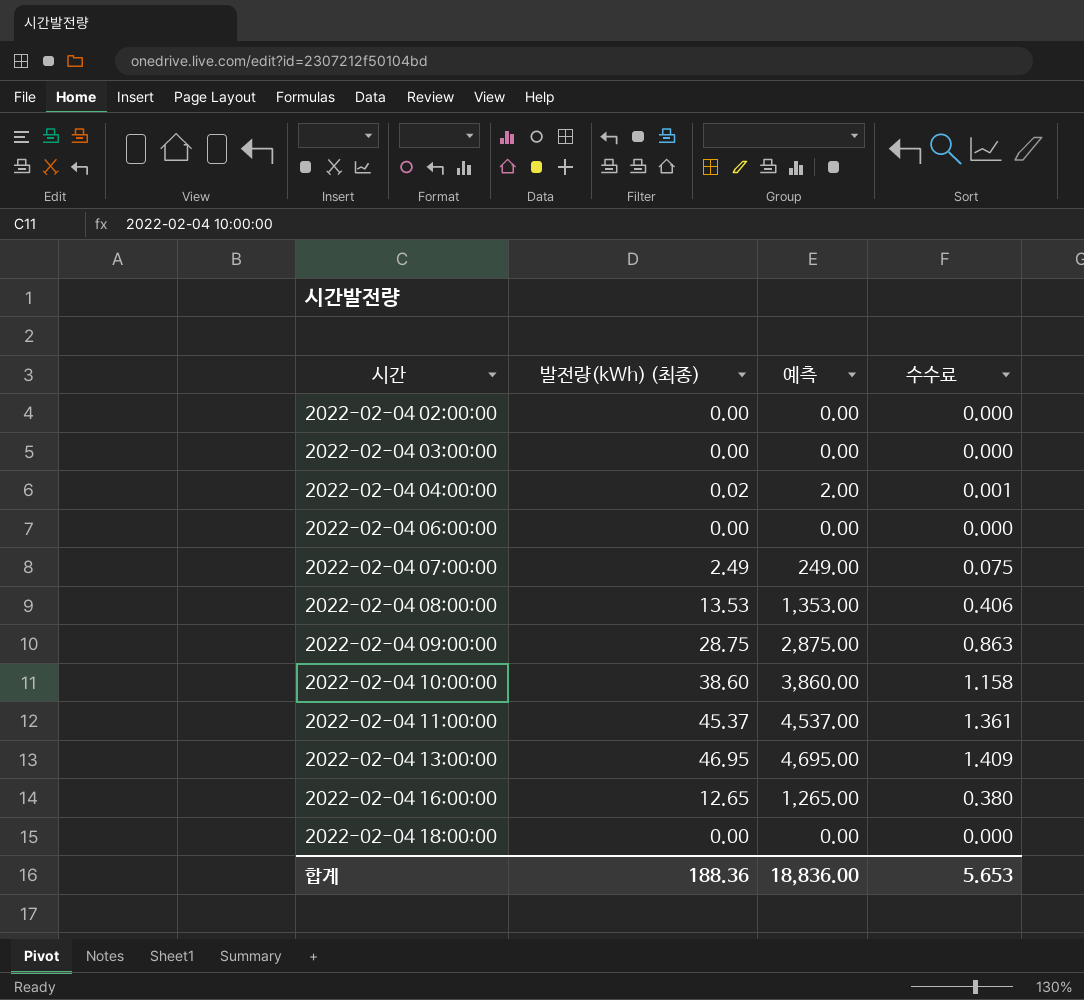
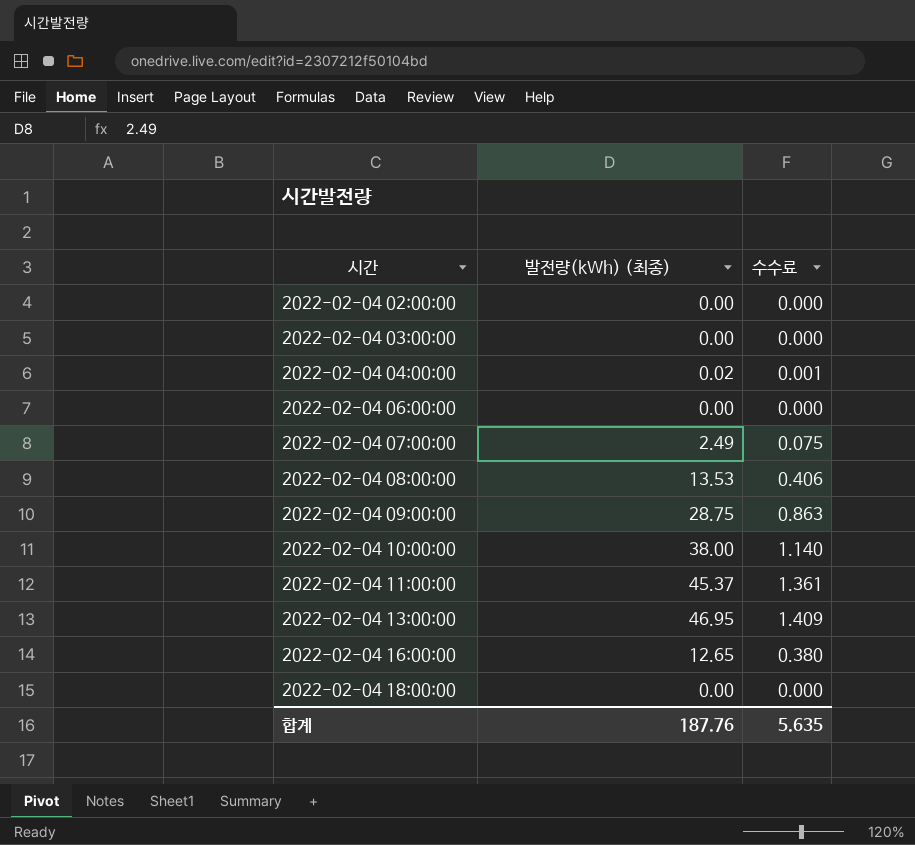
column 예측 | formula: [발전량(kWh) (최종)] * 100 -> none
2022-02-04 10:00:00 | 발전량(kWh) (최종): 38.60 -> 38.00
2022-02-04 10:00:00 | 수수료: 1.158 -> 1.140
합계 | 발전량(kWh) (최종): 188.36 -> 187.76
합계 | 수수료: 5.653 -> 5.635

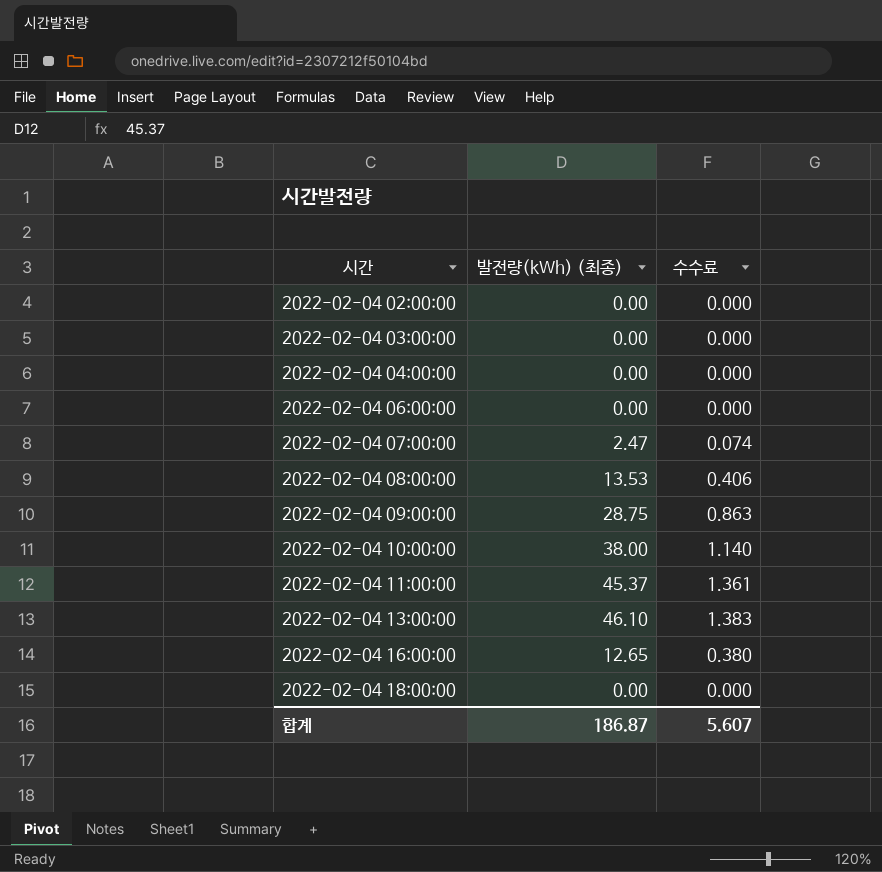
2022-02-04 04:00:00 | 발전량(kWh) (최종): 0.02 -> 0.00
2022-02-04 04:00:00 | 수수료: 0.001 -> 0.000
2022-02-04 07:00:00 | 발전량(kWh) (최종): 2.49 -> 2.47
2022-02-04 07:00:00 | 수수료: 0.075 -> 0.074
2022-02-04 13:00:00 | 발전량(kWh) (최종): 46.95 -> 46.10
2022-02-04 13:00:00 | 수수료: 1.409 -> 1.383
합계 | 발전량(kWh) (최종): 187.76 -> 186.87
합계 | 수수료: 5.635 -> 5.607

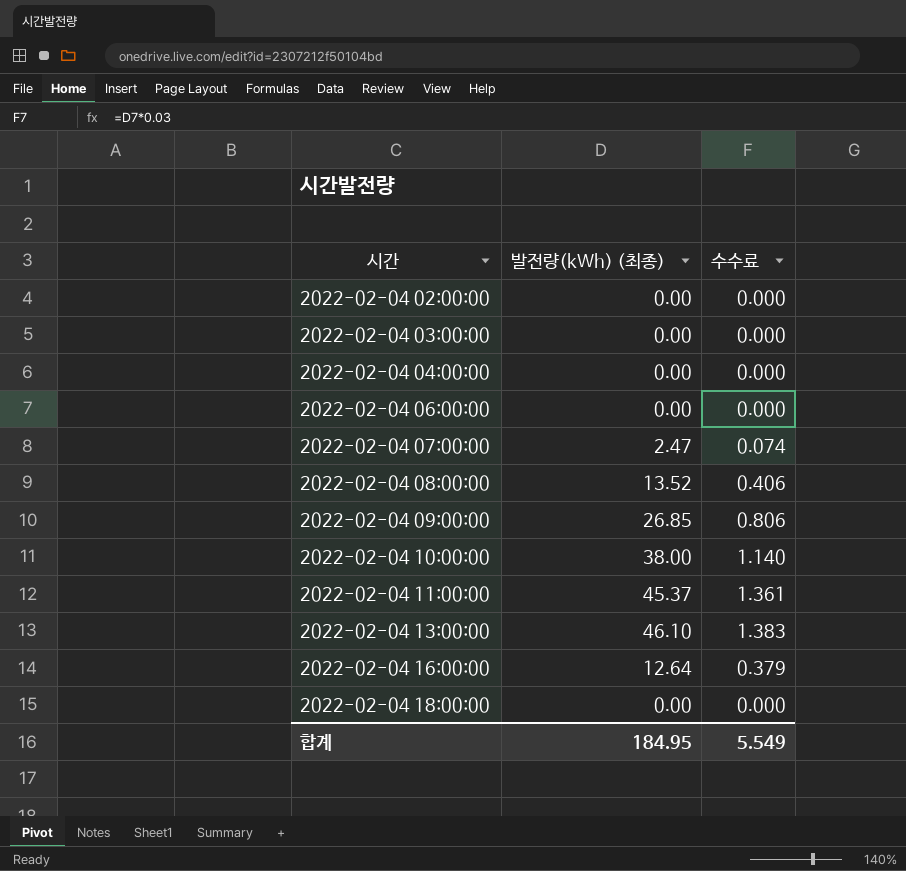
2022-02-04 08:00:00 | 발전량(kWh) (최종): 13.53 -> 13.52
2022-02-04 09:00:00 | 발전량(kWh) (최종): 28.75 -> 26.85
2022-02-04 09:00:00 | 수수료: 0.863 -> 0.806
2022-02-04 16:00:00 | 발전량(kWh) (최종): 12.65 -> 12.64
2022-02-04 16:00:00 | 수수료: 0.380 -> 0.379
합계 | 발전량(kWh) (최종): 186.87 -> 184.95
합계 | 수수료: 5.607 -> 5.549

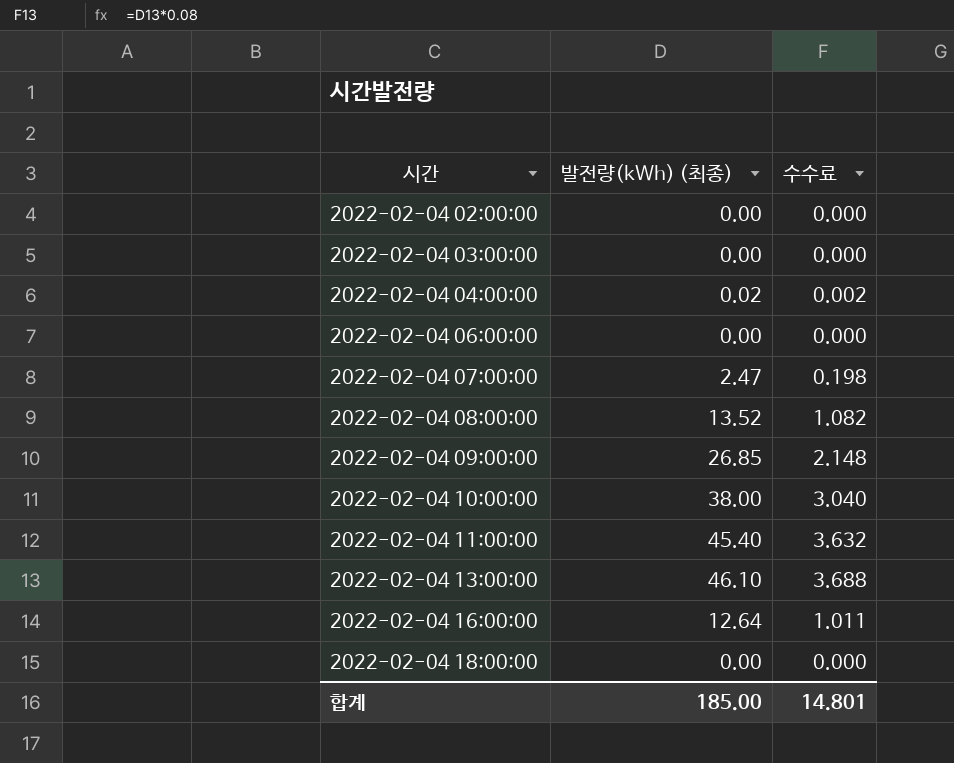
column 수수료 | formula: [발전량(kWh) (최종)] * 0.03 -> [발전량(kWh) (최종)] * 0.08
2022-02-04 04:00:00 | 발전량(kWh) (최종): 0.00 -> 0.02
2022-02-04 11:00:00 | 발전량(kWh) (최종): 45.37 -> 45.40
합계 | 발전량(kWh) (최종): 184.95 -> 185.00
합계 | 수수료: 5.549 -> 14.801

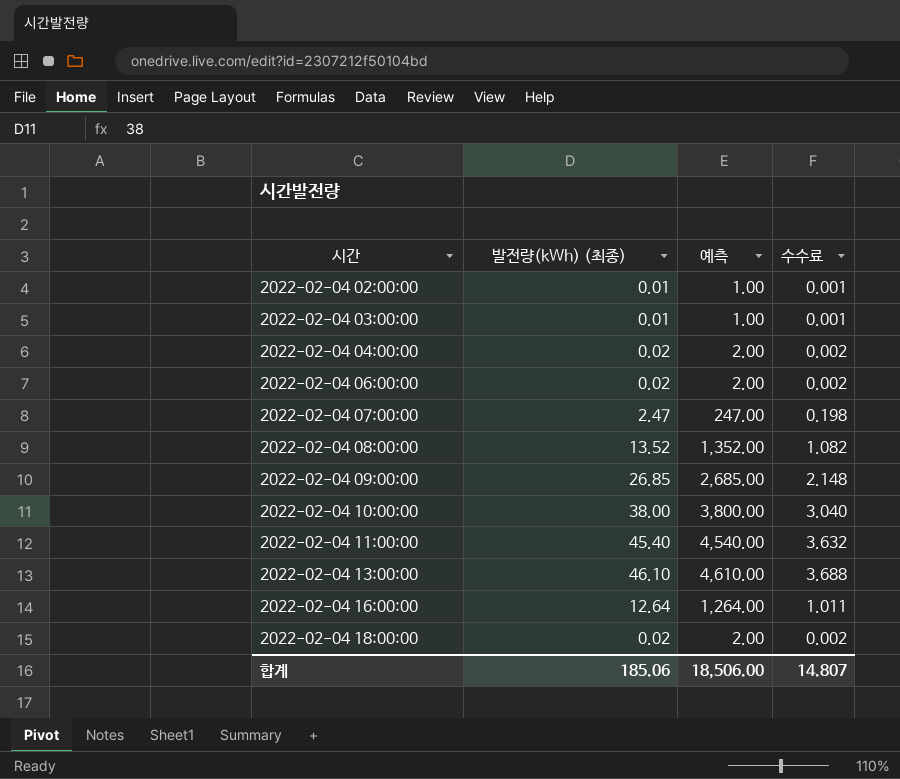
column 예측 | formula: none -> [발전량(kWh) (최종)] * 100
2022-02-04 02:00:00 | 발전량(kWh) (최종): 0.00 -> 0.01
2022-02-04 02:00:00 | 수수료: 0.000 -> 0.001
2022-02-04 03:00:00 | 발전량(kWh) (최종): 0.00 -> 0.01
2022-02-04 03:00:00 | 수수료: 0.000 -> 0.001
2022-02-04 06:00:00 | 발전량(kWh) (최종): 0.00 -> 0.02
2022-02-04 06:00:00 | 수수료: 0.000 -> 0.002
2022-02-04 18:00:00 | 발전량(kWh) (최종): 0.00 -> 0.02
2022-02-04 18:00:00 | 수수료: 0.000 -> 0.002
합계 | 발전량(kWh) (최종): 185.00 -> 185.06
합계 | 수수료: 14.801 -> 14.807

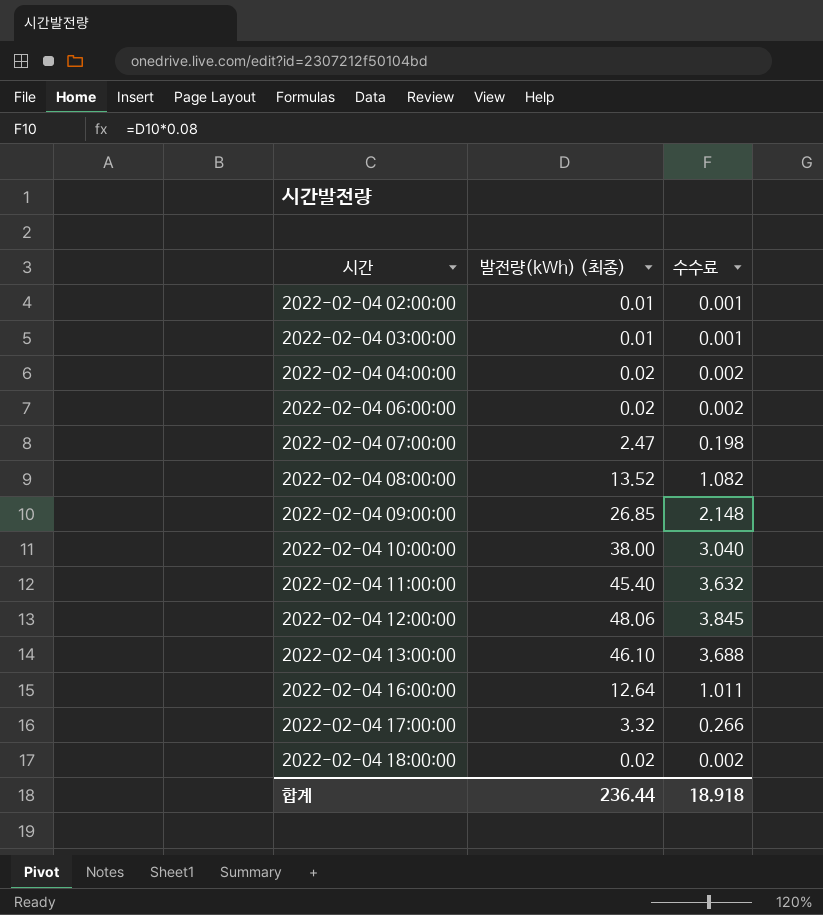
column 예측 | formula: [발전량(kWh) (최종)] * 100 -> none
row 2022-02-04 12:00:00: none -> 48.06 | 3.845
row 2022-02-04 17:00:00: none -> 3.32 | 0.266
합계 | 발전량(kWh) (최종): 185.06 -> 236.44
합계 | 수수료: 14.807 -> 18.918

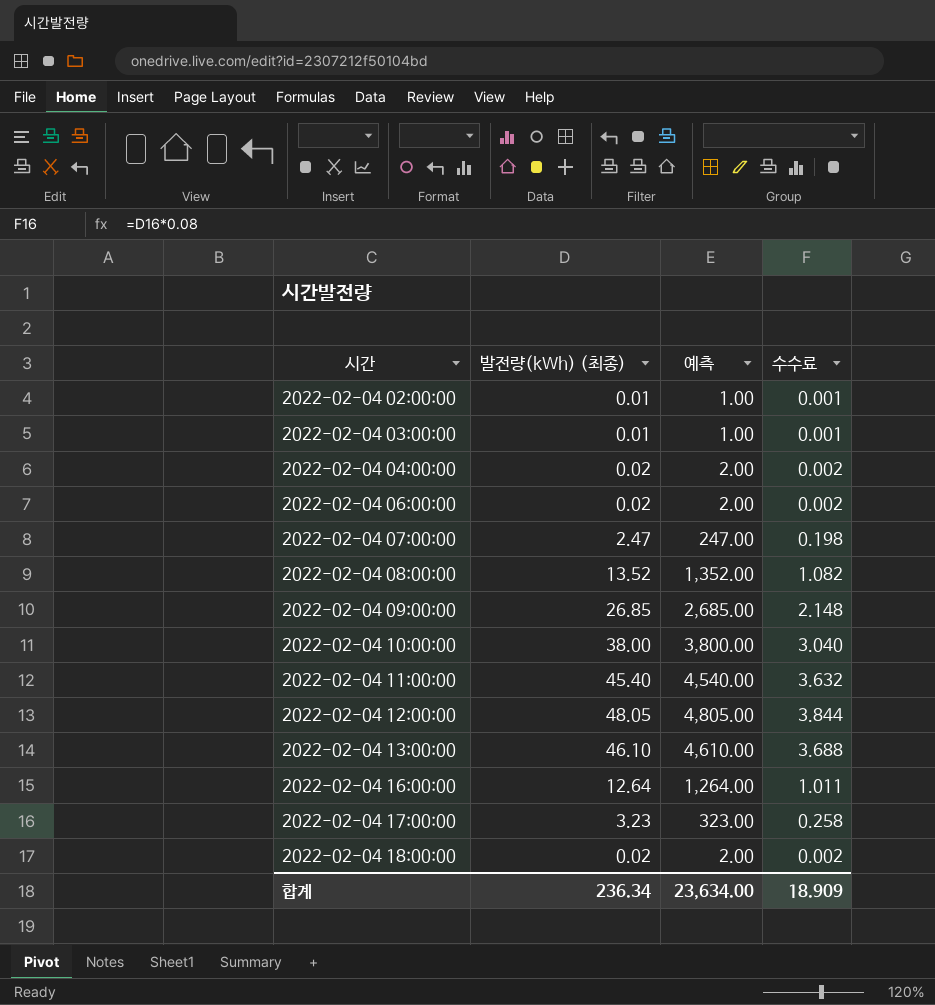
column 예측 | formula: none -> [발전량(kWh) (최종)] * 100
2022-02-04 12:00:00 | 발전량(kWh) (최종): 48.06 -> 48.05
2022-02-04 12:00:00 | 수수료: 3.845 -> 3.844
2022-02-04 17:00:00 | 발전량(kWh) (최종): 3.32 -> 3.23
2022-02-04 17:00:00 | 수수료: 0.266 -> 0.258
합계 | 발전량(kWh) (최종): 236.44 -> 236.34
합계 | 수수료: 18.918 -> 18.909

